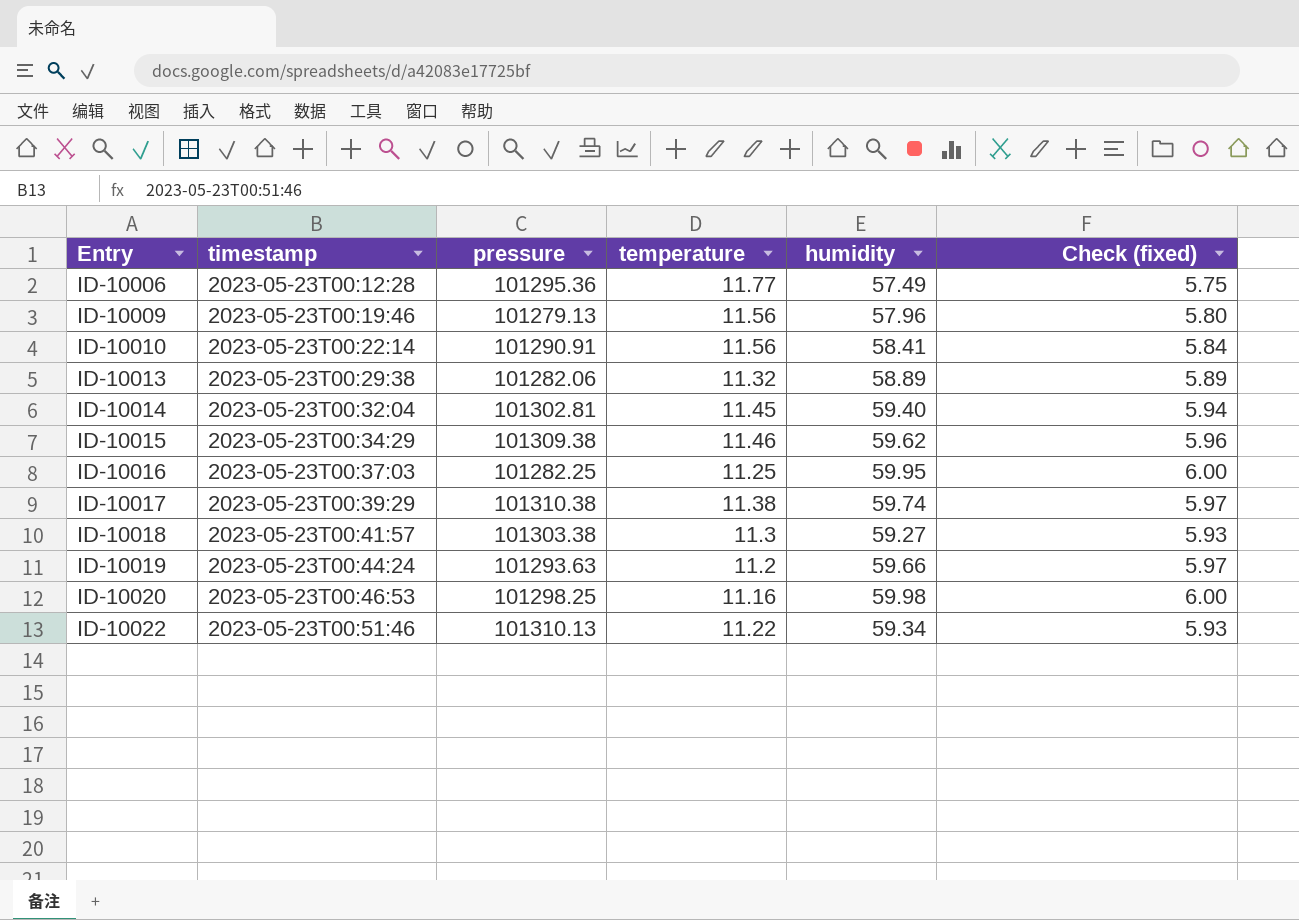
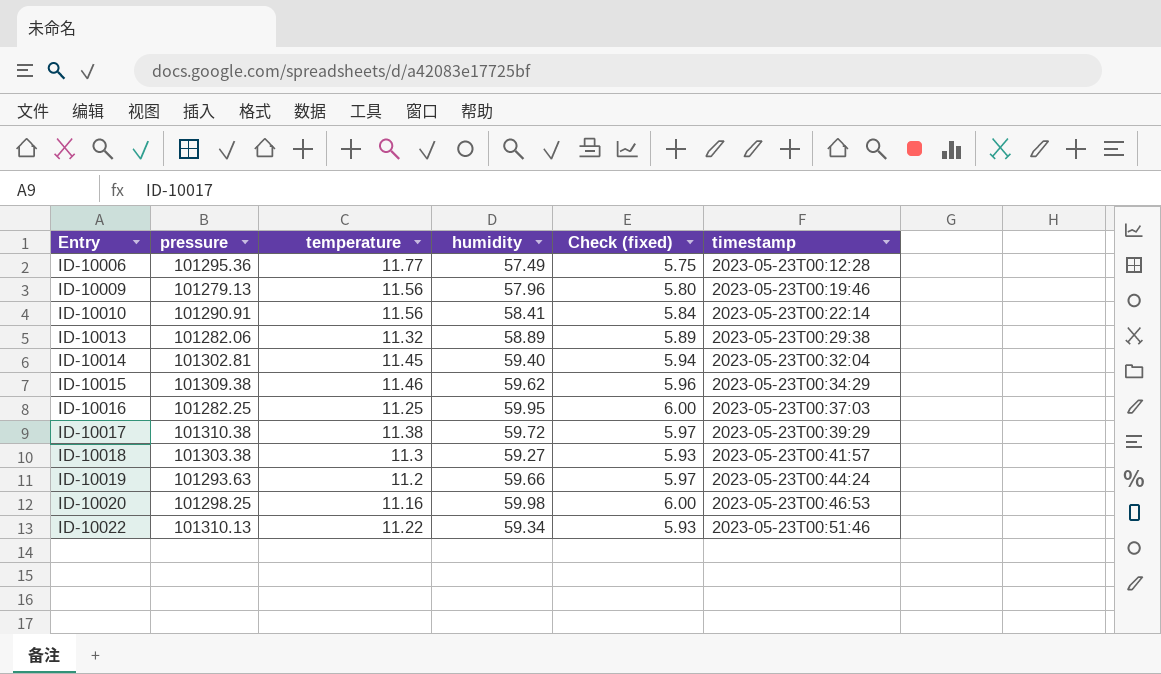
column timestamp | position: 2 -> 6
ID-10017 | humidity: 59.74 -> 59.72

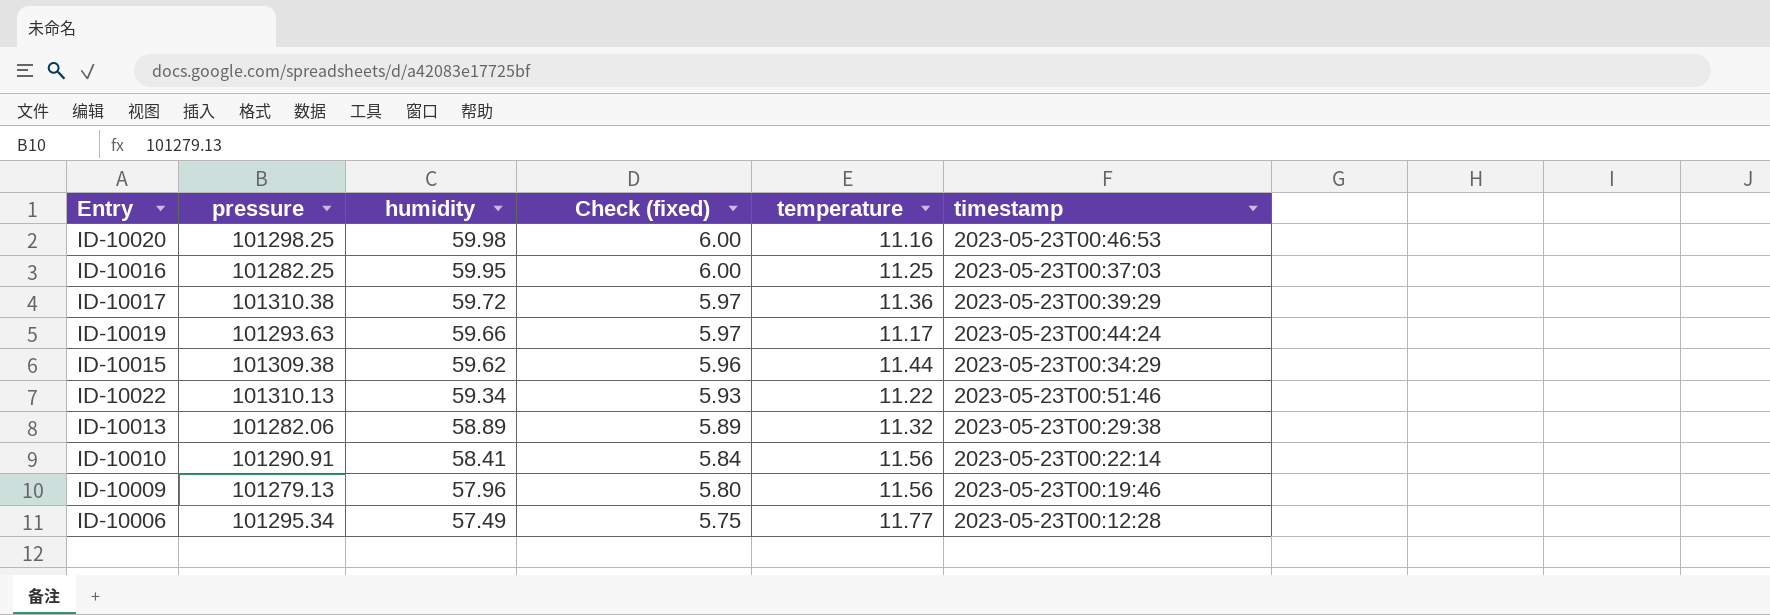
row order: Entry ascending -> humidity descending
column temperature | position: 3 -> 5
row ID-10014: 101302.81 | 11.45 | 59.40 | 5.94 | 2023-05-23T00:32:04 -> none
row ID-10018: 101303.38 | 11.3 | 59.27 | 5.93 | 2023-05-23T00:41:57 -> none
ID-10017 | temperature: 11.38 -> 11.36
ID-10019 | temperature: 11.2 -> 11.17
ID-10015 | temperature: 11.46 -> 11.44
ID-10006 | pressure: 101295.36 -> 101295.34

